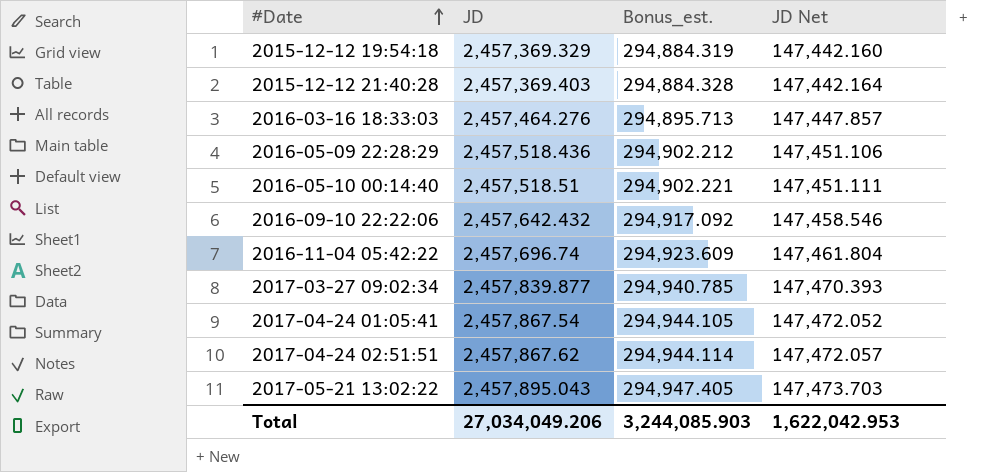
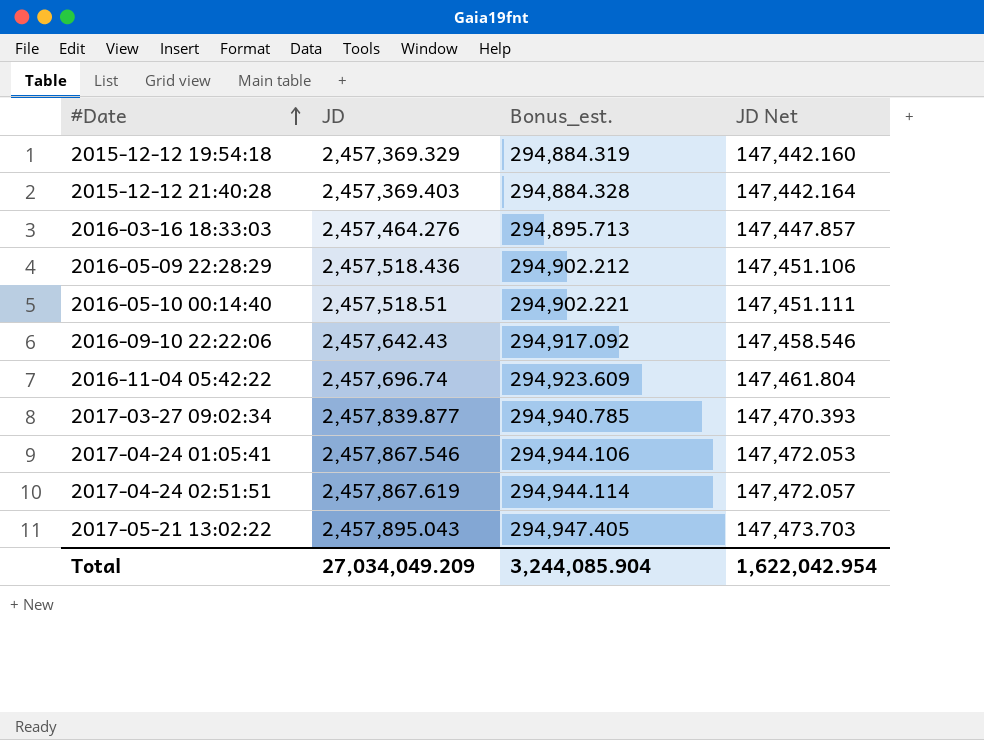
2016-09-10 22:22:06 | JD: 2,457,642.432 -> 2,457,642.43
2017-04-24 01:05:41 | JD: 2,457,867.54 -> 2,457,867.546
2017-04-24 01:05:41 | Bonus_est.: 294,944.105 -> 294,944.106
2017-04-24 01:05:41 | JD Net: 147,472.052 -> 147,472.053
2017-04-24 02:51:51 | JD: 2,457,867.62 -> 2,457,867.619
Total | JD: 27,034,049.206 -> 27,034,049.209
Total | Bonus_est.: 3,244,085.903 -> 3,244,085.904
Total | JD Net: 1,622,042.953 -> 1,622,042.954

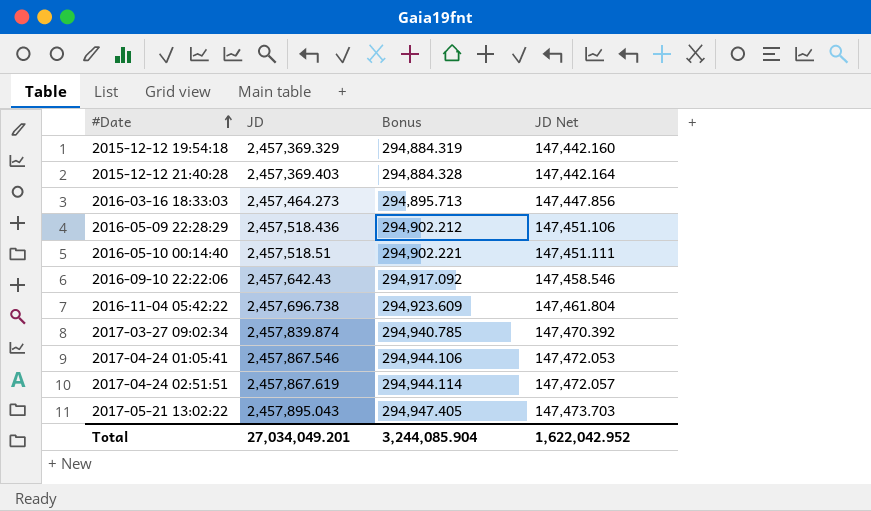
column name: Bonus_est. -> Bonus
2016-03-16 18:33:03 | JD: 2,457,464.276 -> 2,457,464.273
2016-03-16 18:33:03 | JD Net: 147,447.857 -> 147,447.856
2016-11-04 05:42:22 | JD: 2,457,696.74 -> 2,457,696.738
2017-03-27 09:02:34 | JD: 2,457,839.877 -> 2,457,839.874
2017-03-27 09:02:34 | JD Net: 147,470.393 -> 147,470.392
Total | JD: 27,034,049.209 -> 27,034,049.201
Total | JD Net: 1,622,042.954 -> 1,622,042.952

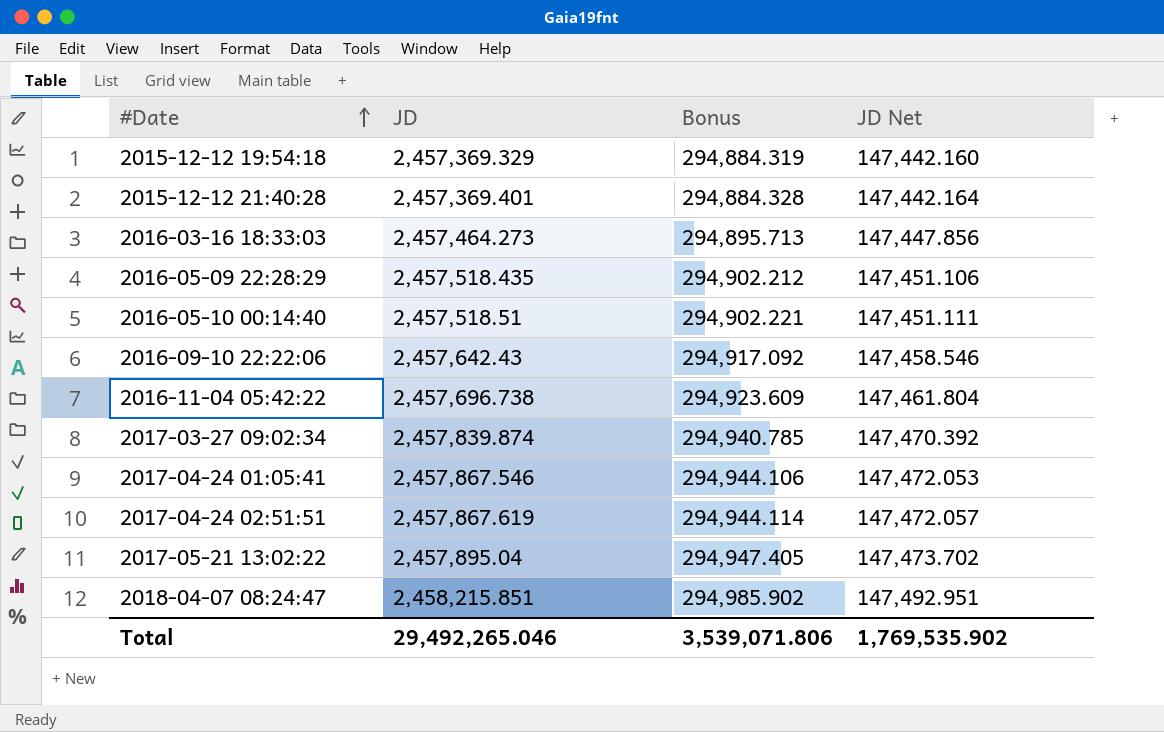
2015-12-12 21:40:28 | JD: 2,457,369.403 -> 2,457,369.401
2016-05-09 22:28:29 | JD: 2,457,518.436 -> 2,457,518.435
2017-05-21 13:02:22 | JD: 2,457,895.043 -> 2,457,895.04
2017-05-21 13:02:22 | JD Net: 147,473.703 -> 147,473.702
row 2018-04-07 08:24:47: none -> 2,458,215.851 | 294,985.902 | 147,492.951
Total | JD: 27,034,049.201 -> 29,492,265.046
Total | Bonus: 3,244,085.904 -> 3,539,071.806
Total | JD Net: 1,622,042.952 -> 1,769,535.902

